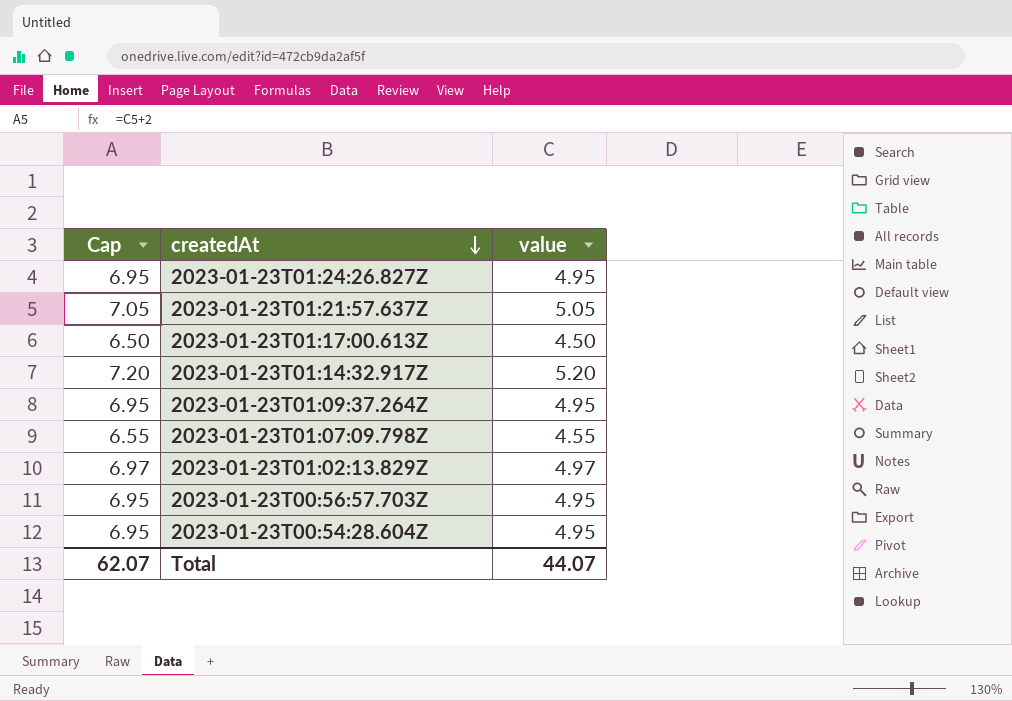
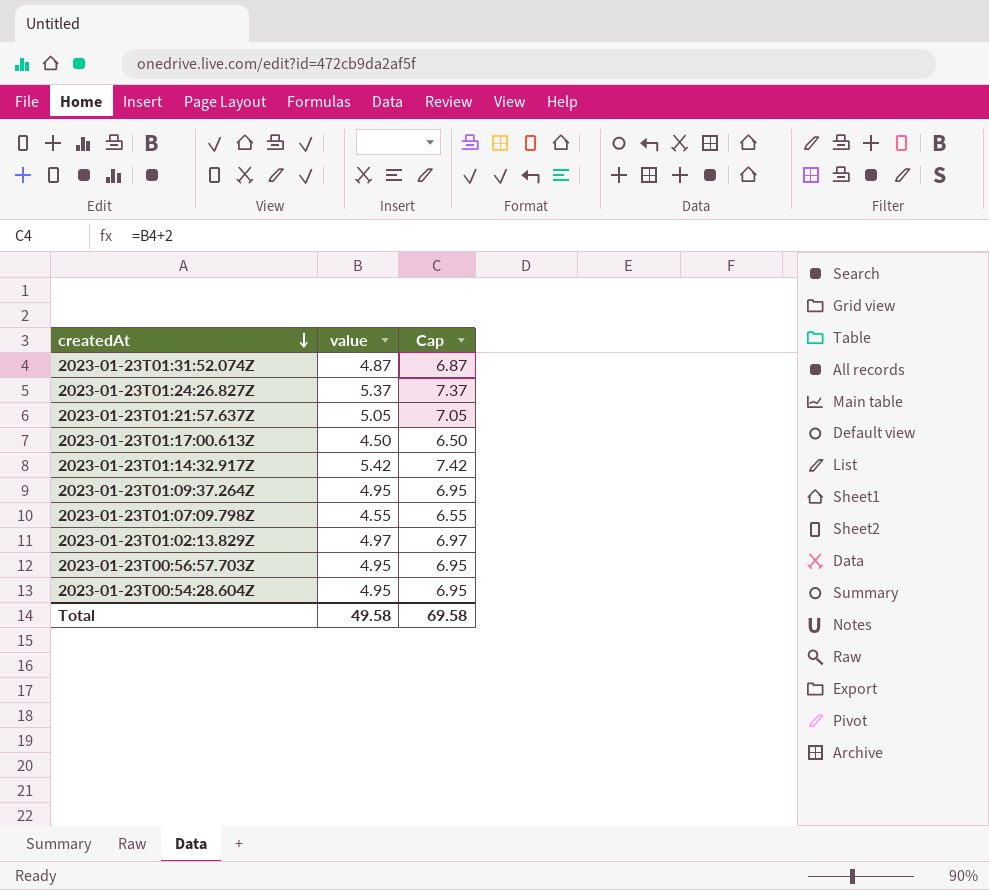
column Cap | position: 1 -> 3
row 2023-01-23T01:31:52.074Z: none -> 4.87 | 6.87
2023-01-23T01:24:26.827Z | value: 4.95 -> 5.37
2023-01-23T01:24:26.827Z | Cap: 6.95 -> 7.37
2023-01-23T01:14:32.917Z | value: 5.20 -> 5.42
2023-01-23T01:14:32.917Z | Cap: 7.20 -> 7.42
Total | value: 44.07 -> 49.58
Total | Cap: 62.07 -> 69.58

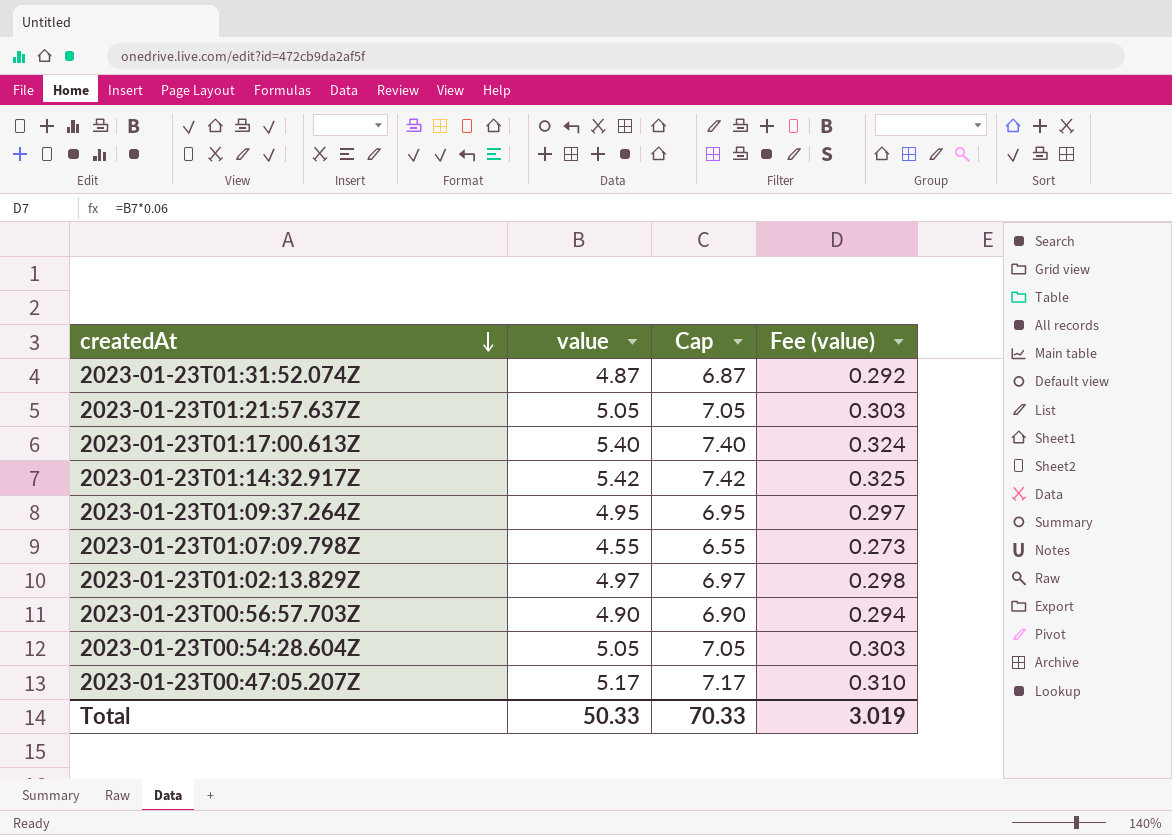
column Fee (value) | formula: none -> [value] * 0.06
row 2023-01-23T01:24:26.827Z: 5.37 | 7.37 -> none
2023-01-23T01:17:00.613Z | value: 4.50 -> 5.40
2023-01-23T01:17:00.613Z | Cap: 6.50 -> 7.40
2023-01-23T00:56:57.703Z | value: 4.95 -> 4.90
2023-01-23T00:56:57.703Z | Cap: 6.95 -> 6.90
2023-01-23T00:54:28.604Z | value: 4.95 -> 5.05
2023-01-23T00:54:28.604Z | Cap: 6.95 -> 7.05
row 2023-01-23T00:47:05.207Z: none -> 5.17 | 7.17 | 0.310
Total | value: 49.58 -> 50.33
Total | Cap: 69.58 -> 70.33

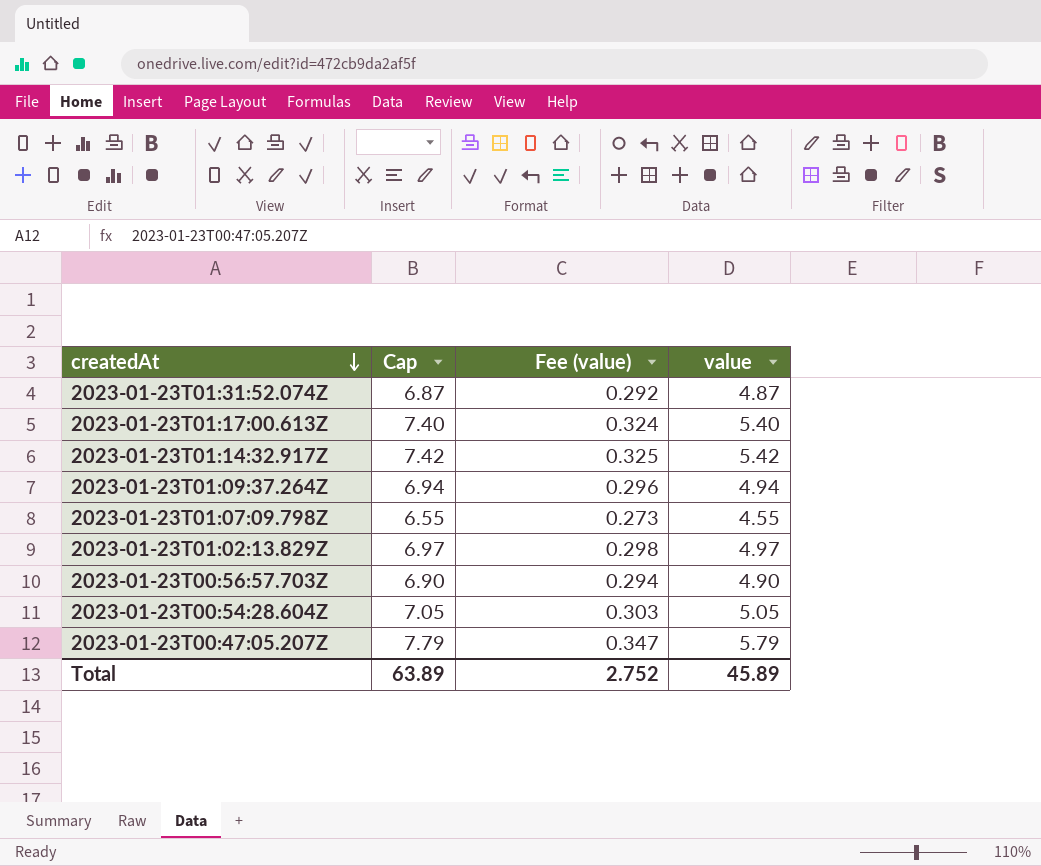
column value | position: 2 -> 4
row 2023-01-23T01:21:57.637Z: 5.05 | 7.05 | 0.303 -> none
2023-01-23T01:09:37.264Z | Cap: 6.95 -> 6.94
2023-01-23T01:09:37.264Z | Fee (value): 0.297 -> 0.296
2023-01-23T01:09:37.264Z | value: 4.95 -> 4.94
2023-01-23T00:47:05.207Z | Cap: 7.17 -> 7.79
2023-01-23T00:47:05.207Z | Fee (value): 0.310 -> 0.347
2023-01-23T00:47:05.207Z | value: 5.17 -> 5.79
Total | Cap: 70.33 -> 63.89
Total | Fee (value): 3.019 -> 2.752
Total | value: 50.33 -> 45.89

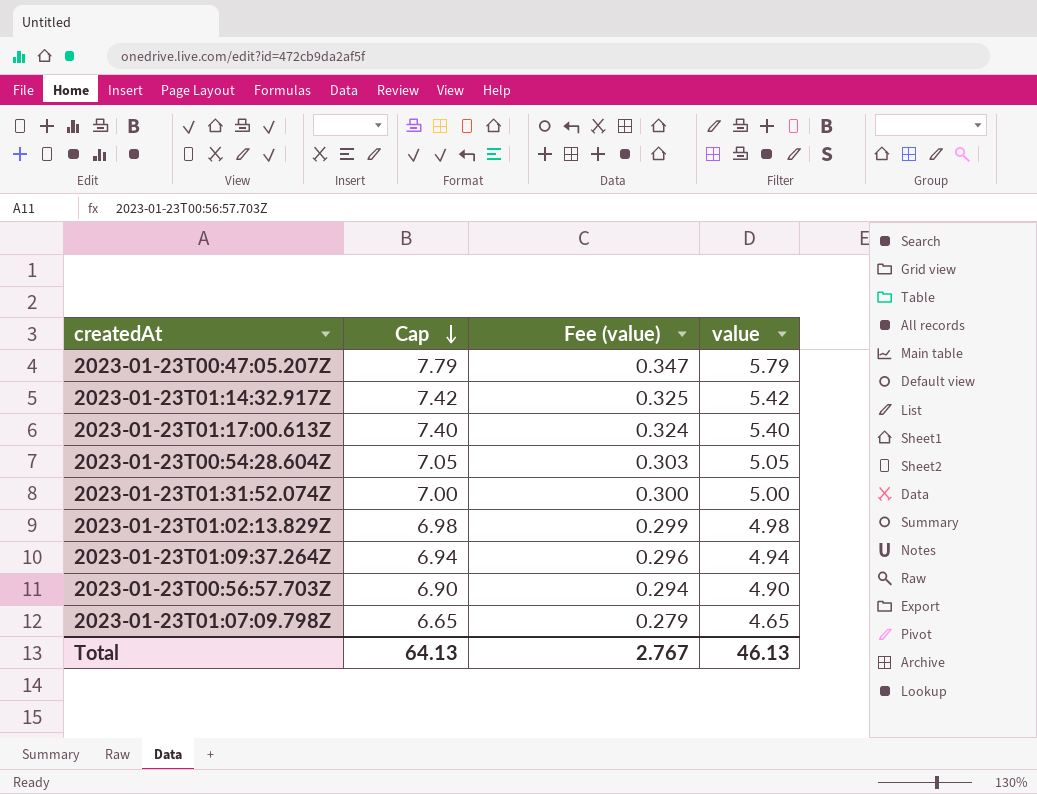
row order: createdAt descending -> Cap descending
2023-01-23T01:31:52.074Z | Cap: 6.87 -> 7.00
2023-01-23T01:31:52.074Z | Fee (value): 0.292 -> 0.300
2023-01-23T01:31:52.074Z | value: 4.87 -> 5.00
2023-01-23T01:02:13.829Z | Cap: 6.97 -> 6.98
2023-01-23T01:02:13.829Z | Fee (value): 0.298 -> 0.299
2023-01-23T01:02:13.829Z | value: 4.97 -> 4.98
2023-01-23T01:07:09.798Z | Cap: 6.55 -> 6.65
2023-01-23T01:07:09.798Z | Fee (value): 0.273 -> 0.279
2023-01-23T01:07:09.798Z | value: 4.55 -> 4.65
Total | Cap: 63.89 -> 64.13
Total | Fee (value): 2.752 -> 2.767
Total | value: 45.89 -> 46.13

